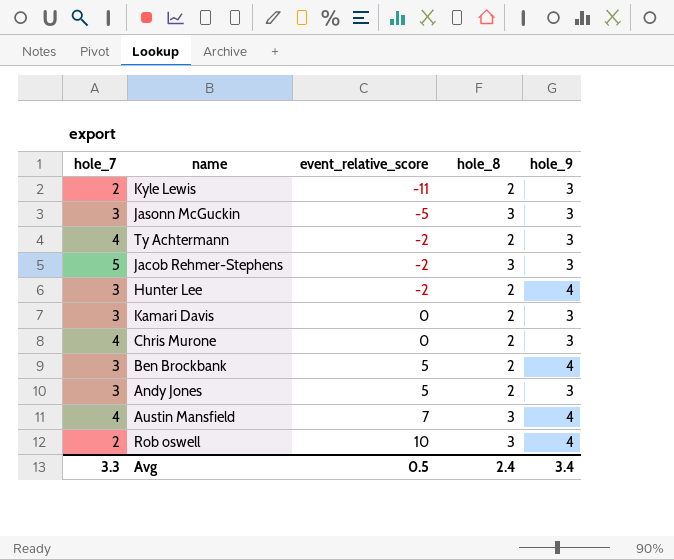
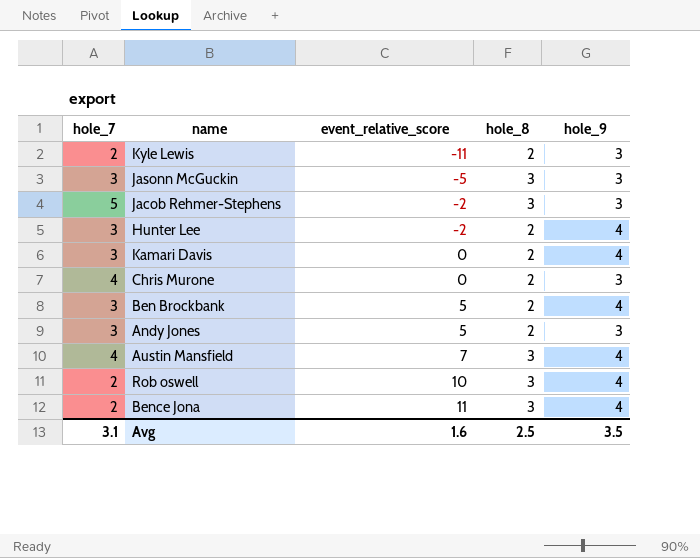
row Ty Achtermann: 4 | -2 | 2 | 3 -> none
Kamari Davis | hole_9: 3 -> 4
row Bence Jona: none -> 2 | 11 | 3 | 4
Avg | hole_7: 3.3 -> 3.1
Avg | event_relative_score: 0.5 -> 1.6
Avg | hole_8: 2.4 -> 2.5
Avg | hole_9: 3.4 -> 3.5

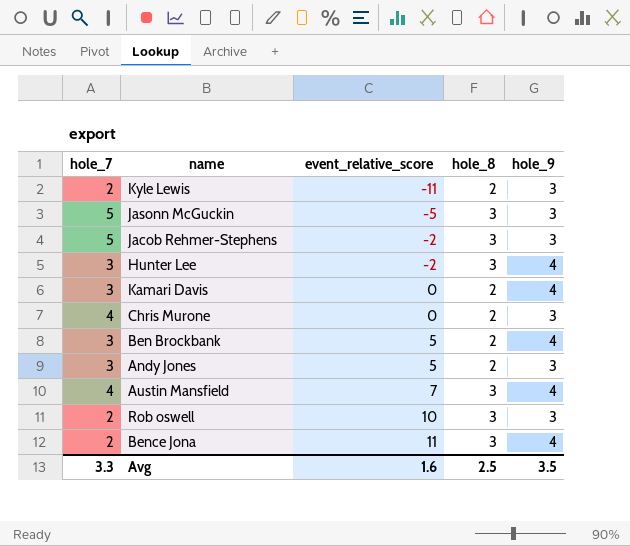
Jasonn McGuckin | hole_7: 3 -> 5
Hunter Lee | hole_8: 2 -> 3
Rob oswell | hole_9: 4 -> 3
Avg | hole_7: 3.1 -> 3.3

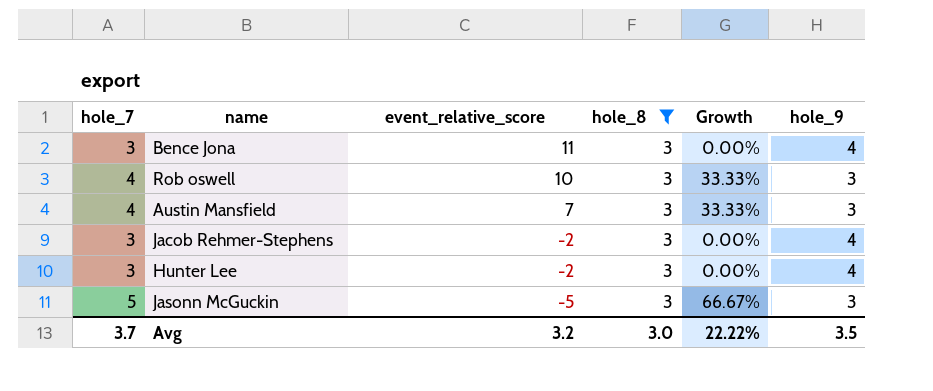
filter: none -> hole_8 = 3
row order: event_relative_score ascending -> event_relative_score descending
column Growth | formula: none -> ([hole_7] - [hole_8]) / [hole_8]
Bence Jona | hole_7: 2 -> 3
Rob oswell | hole_7: 2 -> 4
Austin Mansfield | hole_9: 4 -> 3
Jacob Rehmer-Stephens | hole_7: 5 -> 3
Jacob Rehmer-Stephens | hole_9: 3 -> 4
Avg | hole_7: 3.3 -> 3.7
Avg | event_relative_score: 1.6 -> 3.2
Avg | hole_8: 2.5 -> 3.0

